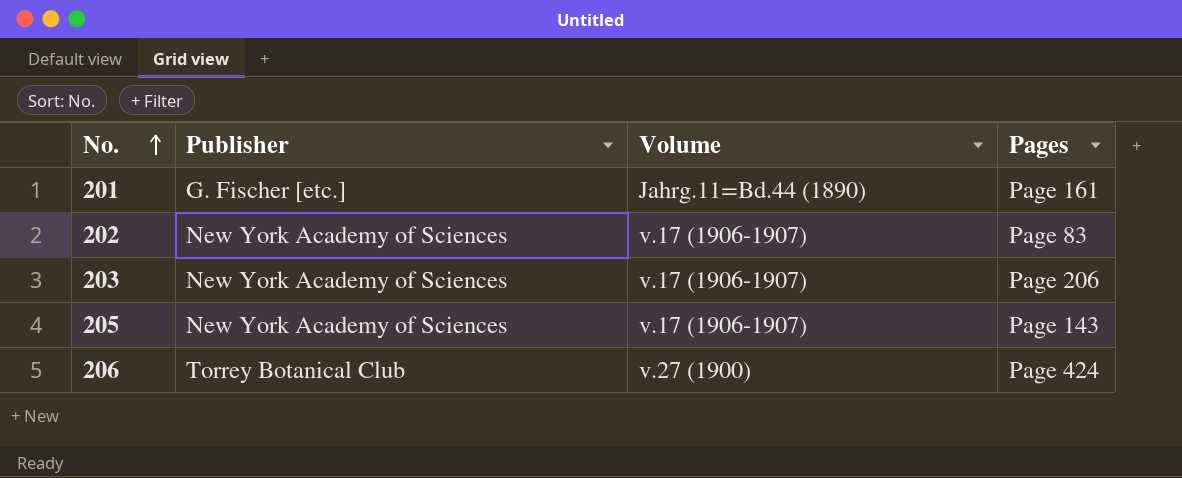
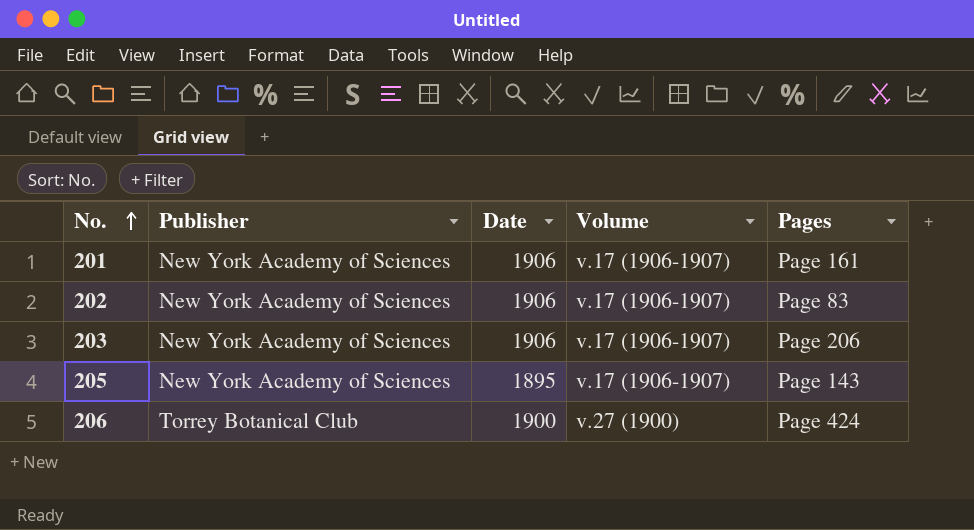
column Date | position: none -> 3
201 | Publisher: G. Fischer [etc.] -> New York Academy of Sciences
201 | Volume: Jahrg.11=Bd.44 (1890) -> v.17 (1906-1907)

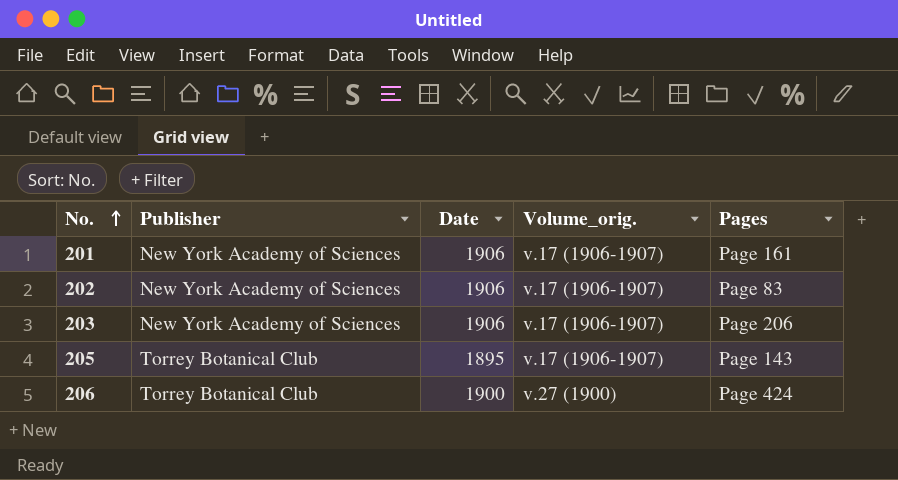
column name: Volume -> Volume_orig.
205 | Publisher: New York Academy of Sciences -> Torrey Botanical Club

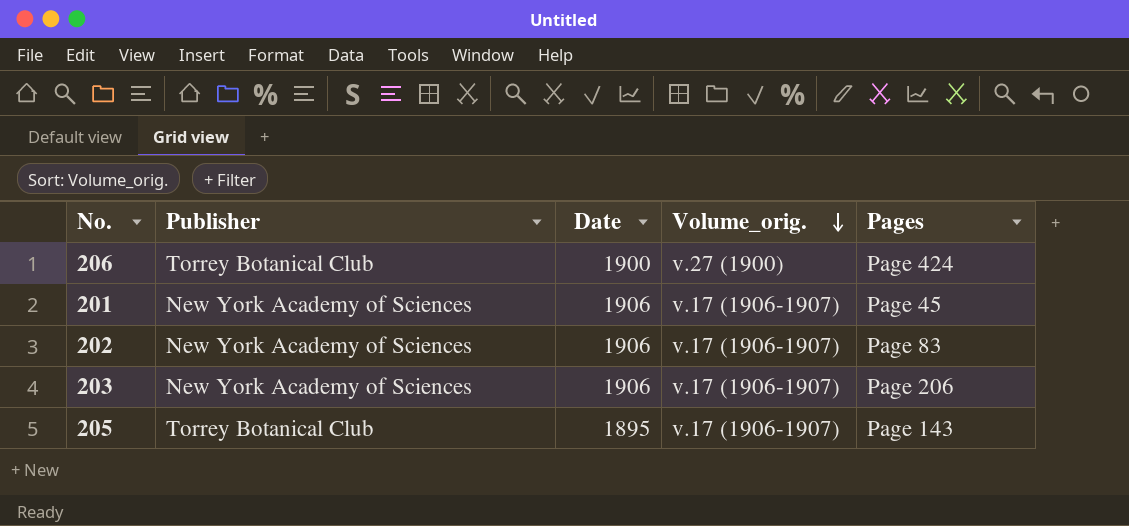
row order: No. ascending -> Volume_orig. descending
201 | Pages: Page 161 -> Page 45

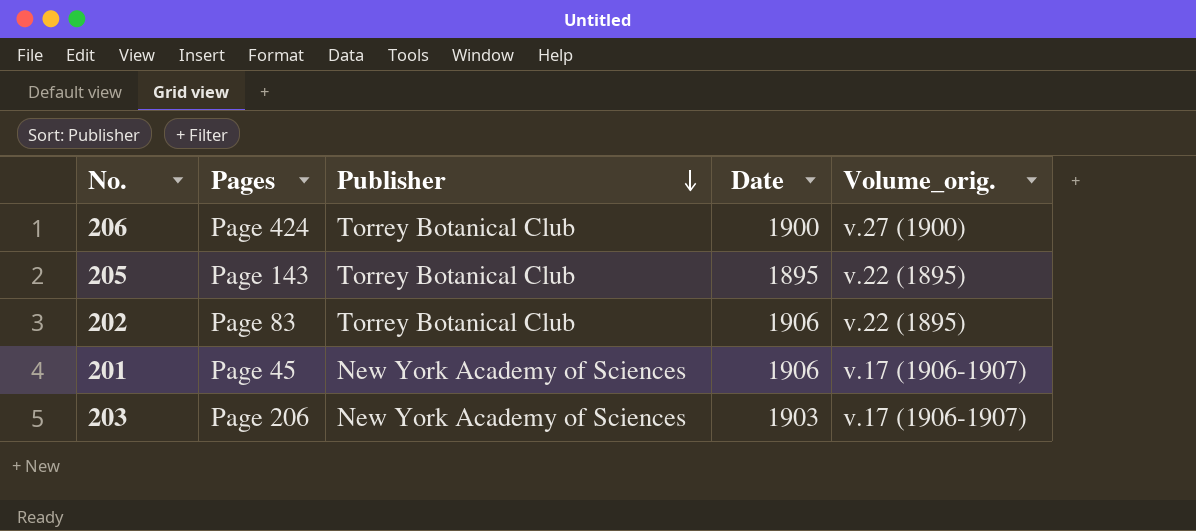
row order: Volume_orig. descending -> Publisher descending
column Pages | position: 5 -> 2
205 | Volume_orig.: v.17 (1906-1907) -> v.22 (1895)
202 | Publisher: New York Academy of Sciences -> Torrey Botanical Club
202 | Volume_orig.: v.17 (1906-1907) -> v.22 (1895)
203 | Date: 1906 -> 1903

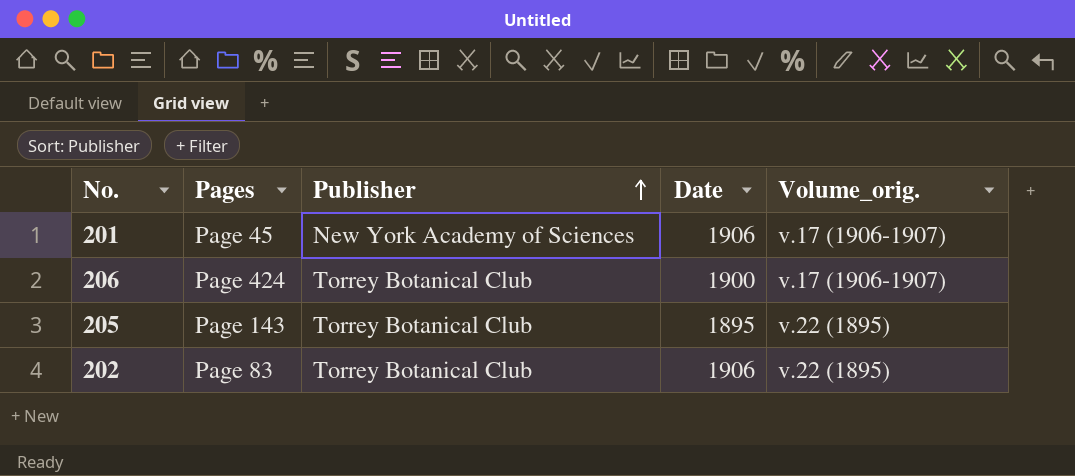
row order: Publisher descending -> Publisher ascending
row 203: Page 206 | New York Academy of Sciences | 1903 | v.17 (1906-1907) -> none
206 | Volume_orig.: v.27 (1900) -> v.17 (1906-1907)

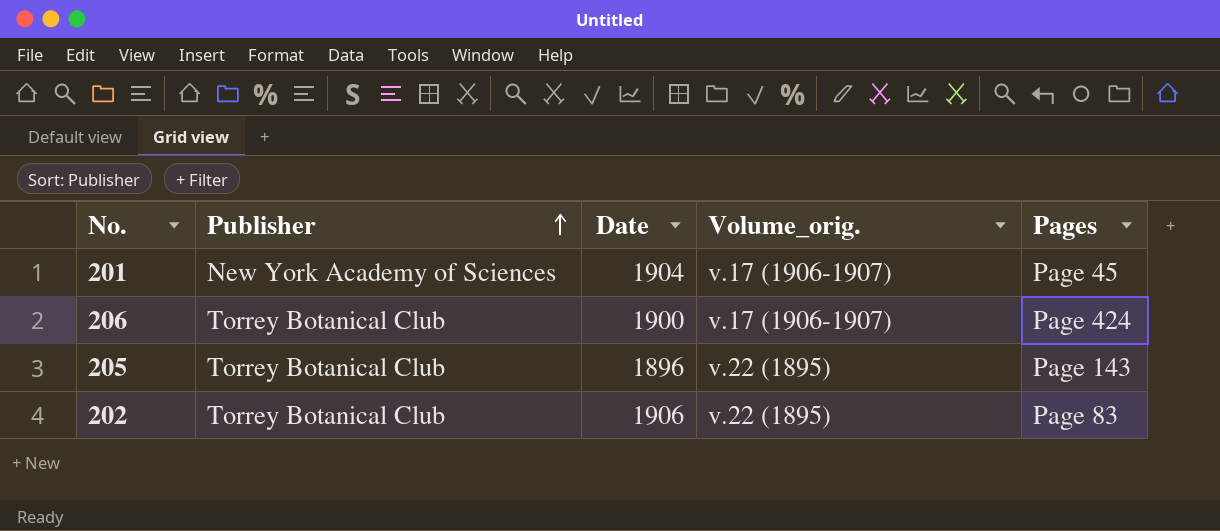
column Pages | position: 2 -> 5
201 | Date: 1906 -> 1904
205 | Date: 1895 -> 1896

